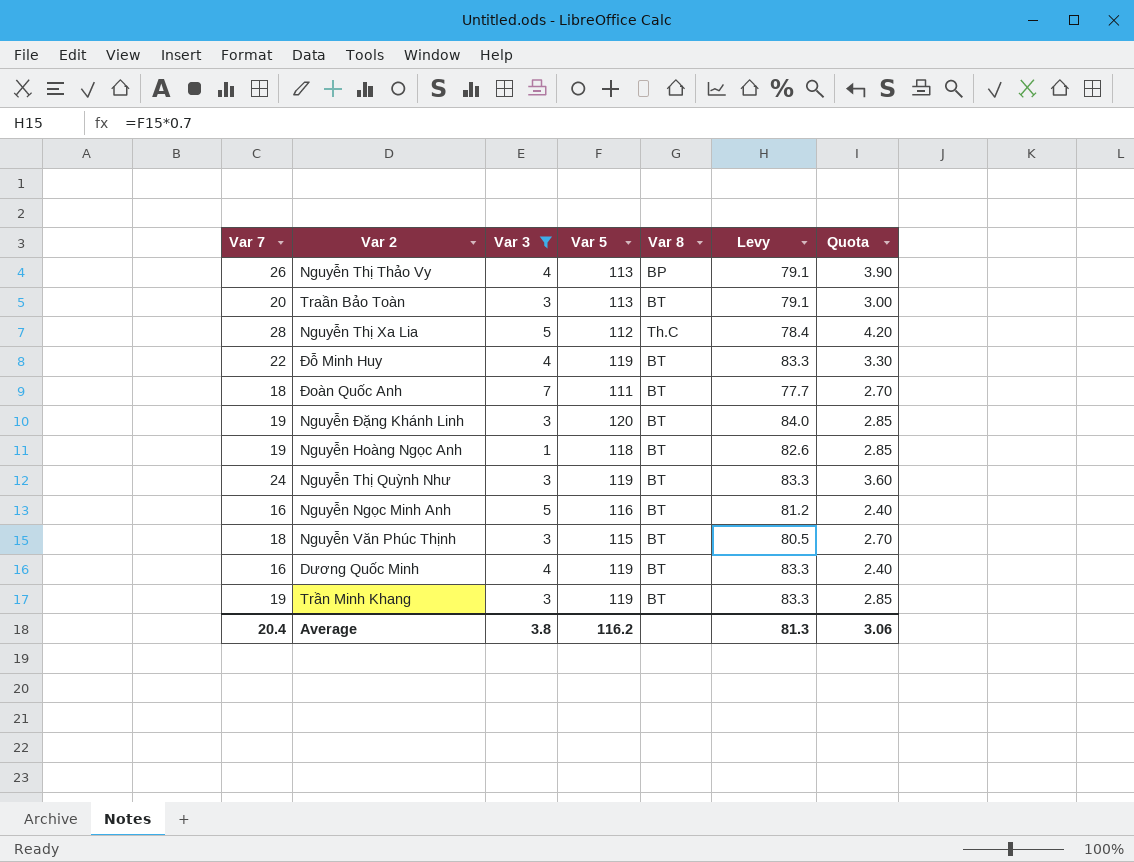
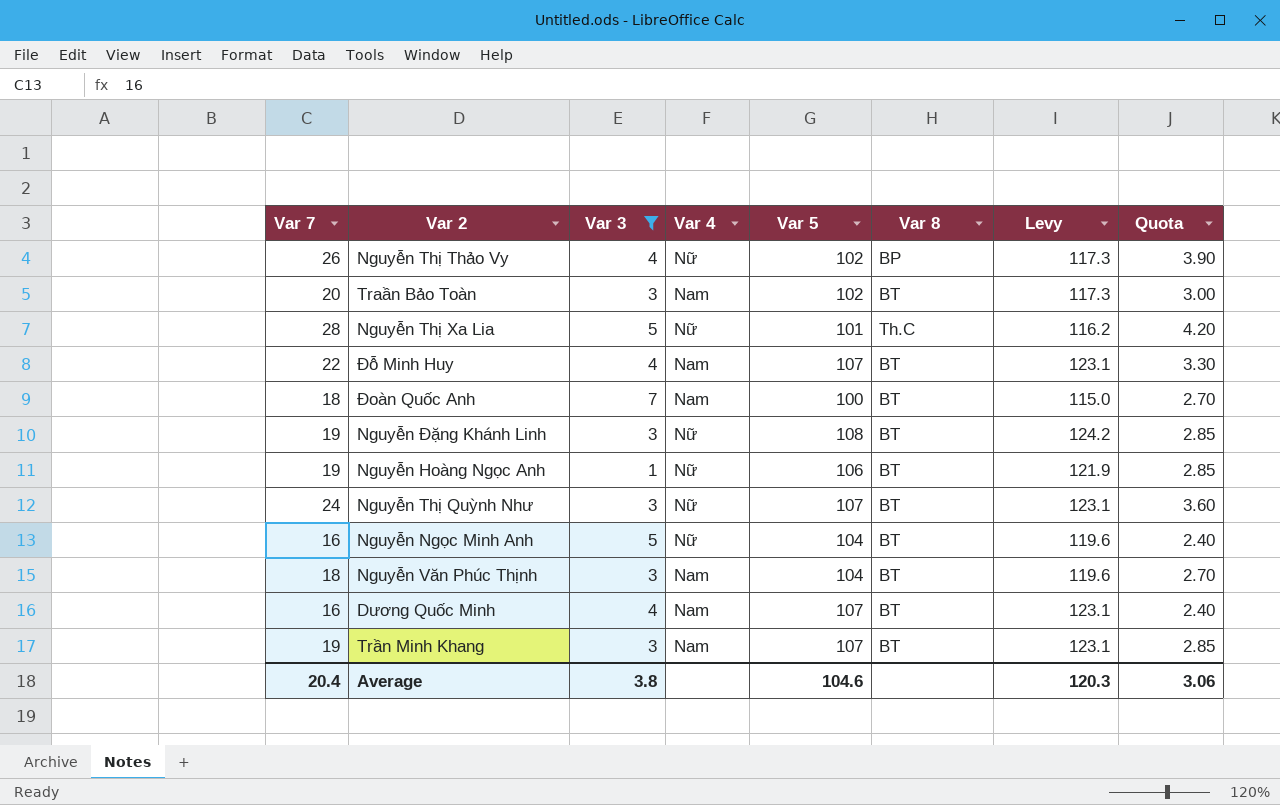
column Var 4 | position: none -> 4
column Levy | formula: [Var 5] * 0.7 -> [Var 5] * 1.15
Nguyễn Thị Thảo Vy | Var 5: 113 -> 102
Traần Bảo Toàn | Var 5: 113 -> 102
Nguyễn Thị Xa Lia | Var 5: 112 -> 101
Đỗ Minh Huy | Var 5: 119 -> 107
Đoàn Quốc Anh | Var 5: 111 -> 100
Nguyễn Đặng Khánh Linh | Var 5: 120 -> 108
Nguyễn Hoàng Ngọc Anh | Var 5: 118 -> 106
Nguyễn Thị Quỳnh Như | Var 5: 119 -> 107
Nguyễn Ngọc Minh Anh | Var 5: 116 -> 104
Nguyễn Văn Phúc Thịnh | Var 5: 115 -> 104
Dương Quốc Minh | Var 5: 119 -> 107
Trần Minh Khang | Var 5: 119 -> 107
Average | Var 5: 116.2 -> 104.6
Average | Levy: 81.3 -> 120.3

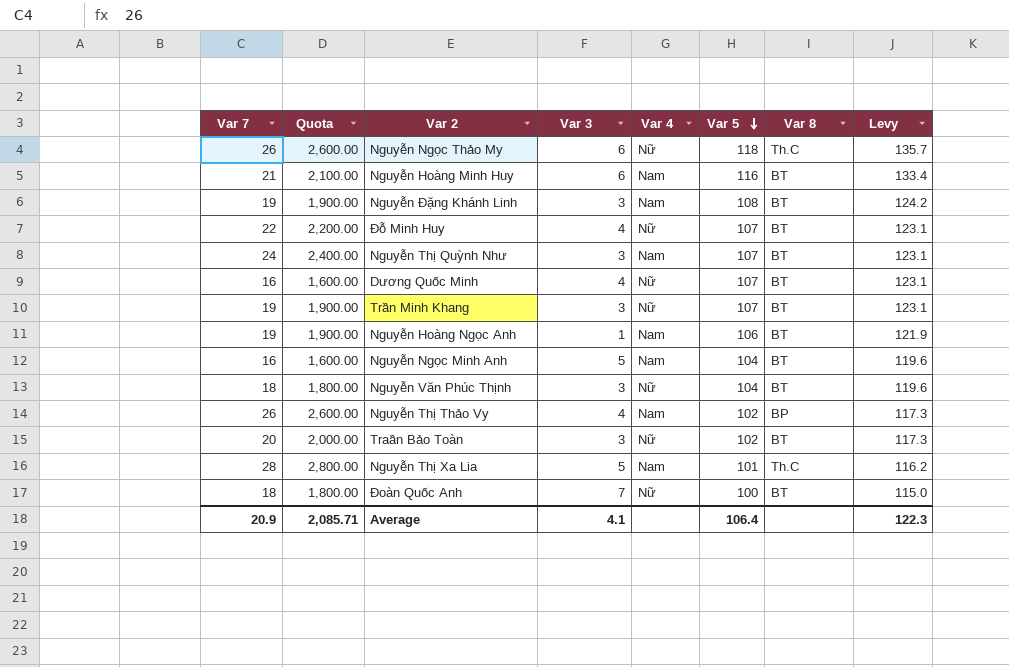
filter: Var 3 != 6 -> none
row order: none -> Var 5 descending
column Quota | formula: [Var 7] * 0.15 -> [Var 7] * 100
column Quota | position: 8 -> 2
Nguyễn Đặng Khánh Linh | Var 4: Nữ -> Nam
Đỗ Minh Huy | Var 4: Nam -> Nữ
Nguyễn Thị Quỳnh Như | Var 4: Nữ -> Nam
Dương Quốc Minh | Var 4: Nam -> Nữ
Trần Minh Khang | Var 4: Nam -> Nữ
Nguyễn Hoàng Ngọc Anh | Var 4: Nữ -> Nam
Nguyễn Ngọc Minh Anh | Var 4: Nữ -> Nam
Nguyễn Văn Phúc Thịnh | Var 4: Nam -> Nữ
Nguyễn Thị Thảo Vy | Var 4: Nữ -> Nam
Traần Bảo Toàn | Var 4: Nam -> Nữ
Nguyễn Thị Xa Lia | Var 4: Nữ -> Nam
Đoàn Quốc Anh | Var 4: Nam -> Nữ
Average | Var 7: 20.4 -> 20.9
Average | Quota: 3.06 -> 2,085.71
Average | Var 3: 3.8 -> 4.1
Average | Var 5: 104.6 -> 106.4
Average | Levy: 120.3 -> 122.3

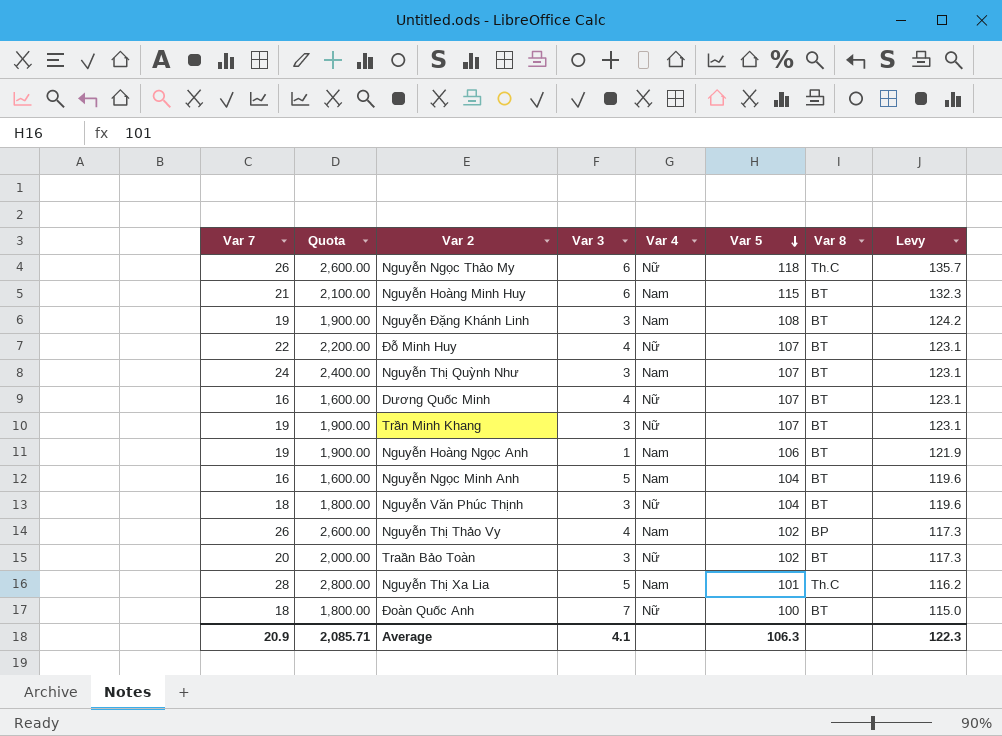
Nguyễn Hoàng Minh Huy | Var 5: 116 -> 115
Nguyễn Hoàng Minh Huy | Levy: 133.4 -> 132.3
Average | Var 5: 106.4 -> 106.3

